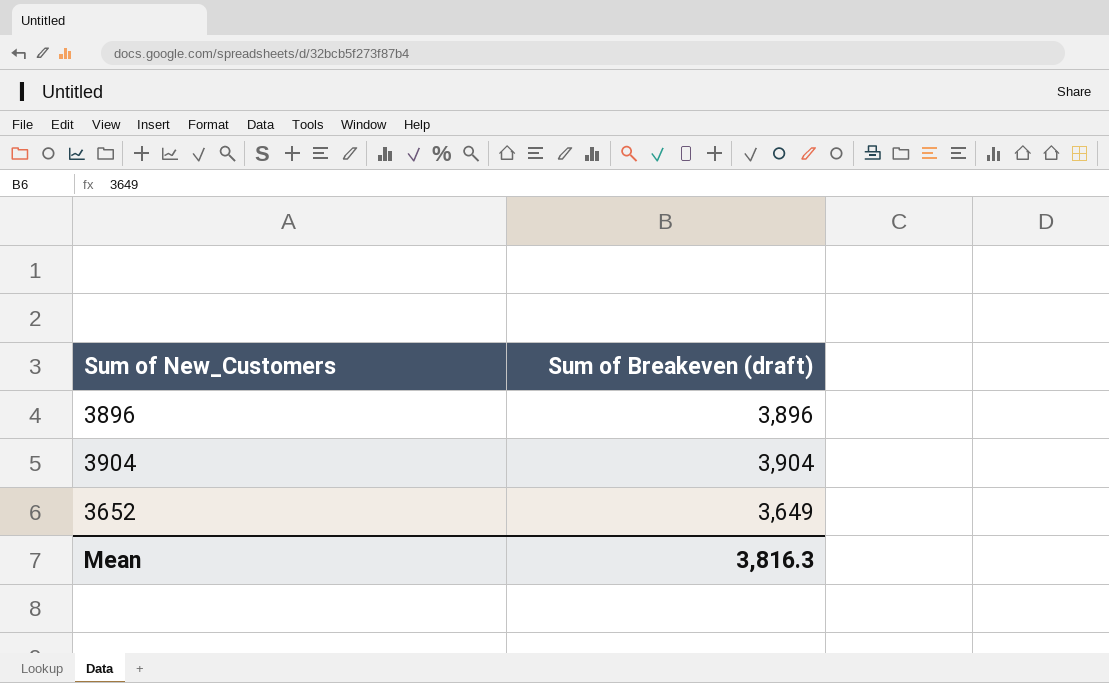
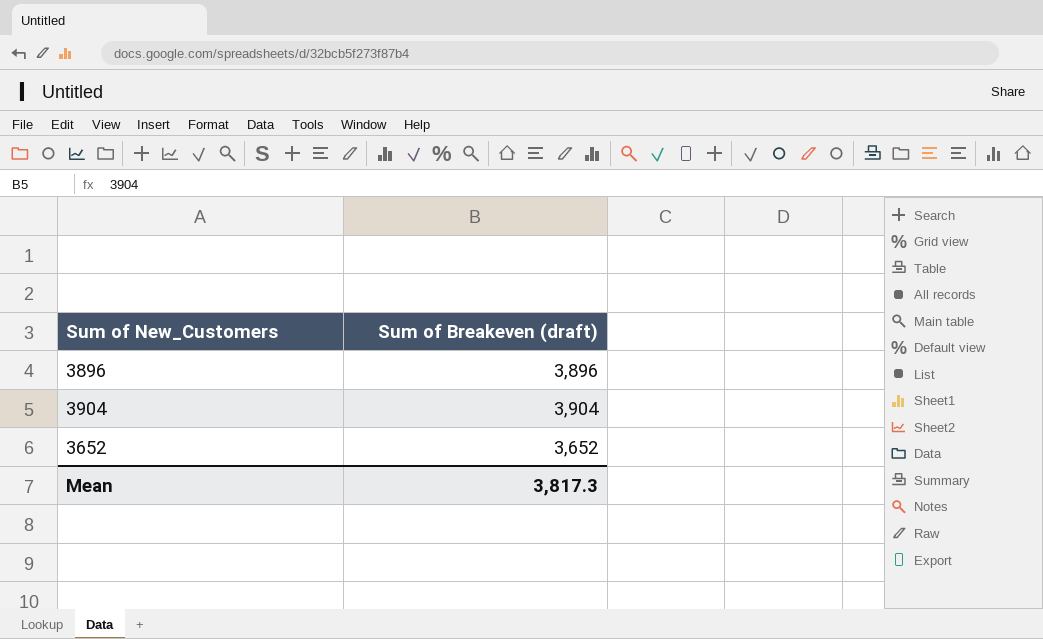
3652 | Sum of Breakeven (draft): 3,649 -> 3,652
Mean | Sum of Breakeven (draft): 3,816.3 -> 3,817.3

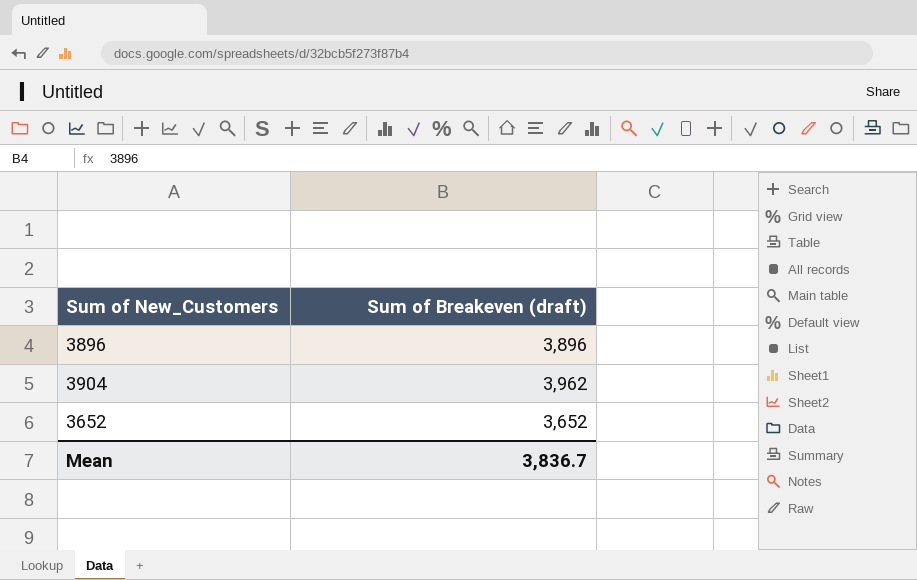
3904 | Sum of Breakeven (draft): 3,904 -> 3,962
Mean | Sum of Breakeven (draft): 3,817.3 -> 3,836.7

